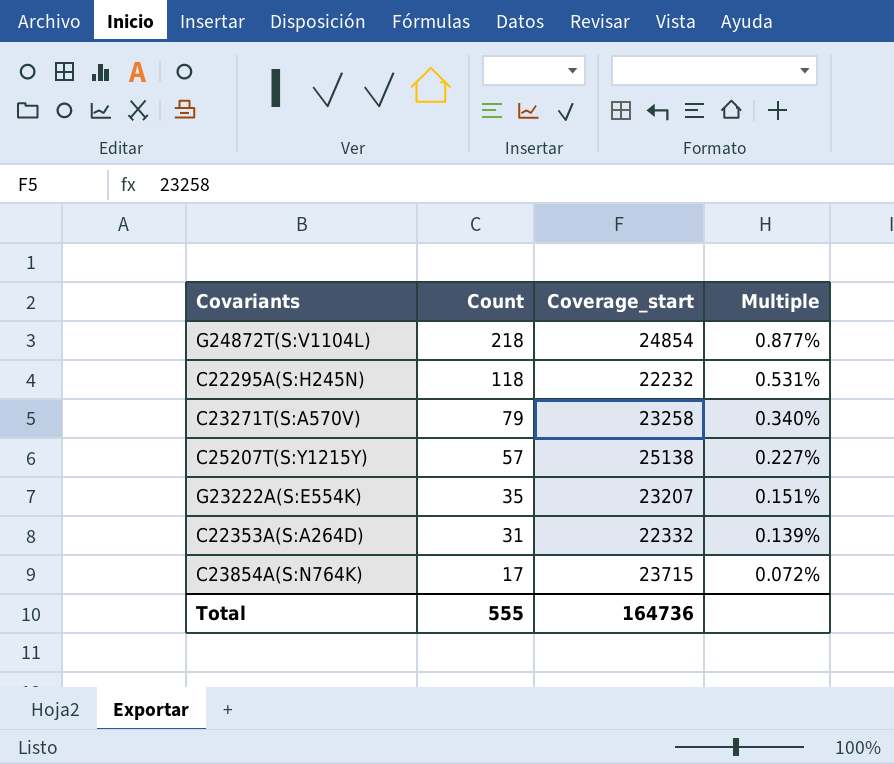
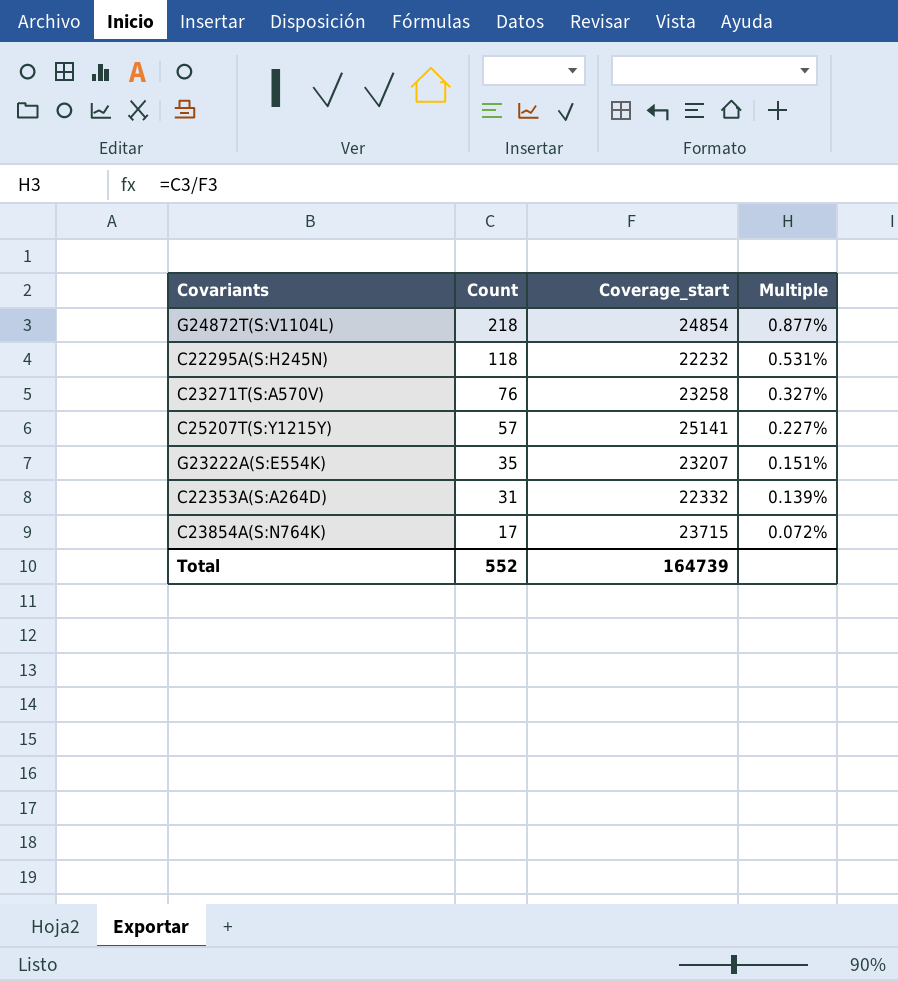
C23271T(S:A570V) | Count: 79 -> 76
C23271T(S:A570V) | Multiple: 0.340% -> 0.327%
C25207T(S:Y1215Y) | Coverage_start: 25138 -> 25141
Total | Count: 555 -> 552
Total | Coverage_start: 164736 -> 164739

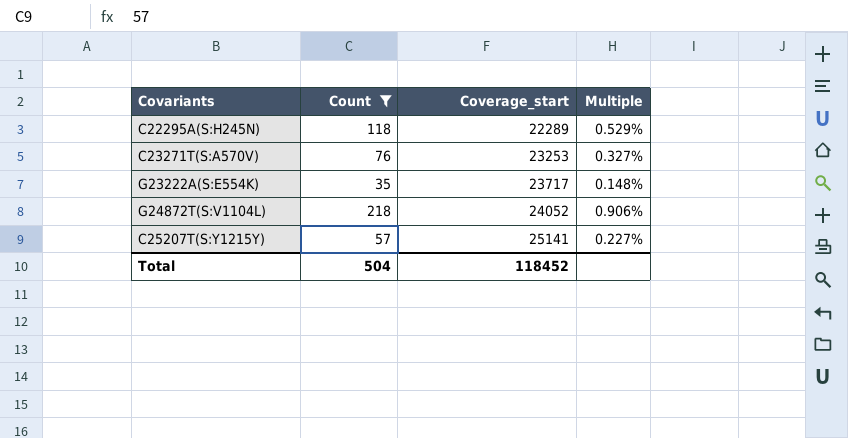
filter: none -> Count >= 35
row order: Count descending -> Coverage_start ascending
C22295A(S:H245N) | Coverage_start: 22232 -> 22289
C22295A(S:H245N) | Multiple: 0.531% -> 0.529%
C23271T(S:A570V) | Coverage_start: 23258 -> 23253
G23222A(S:E554K) | Coverage_start: 23207 -> 23717
G23222A(S:E554K) | Multiple: 0.151% -> 0.148%
G24872T(S:V1104L) | Coverage_start: 24854 -> 24052
G24872T(S:V1104L) | Multiple: 0.877% -> 0.906%
Total | Count: 552 -> 504
Total | Coverage_start: 164739 -> 118452

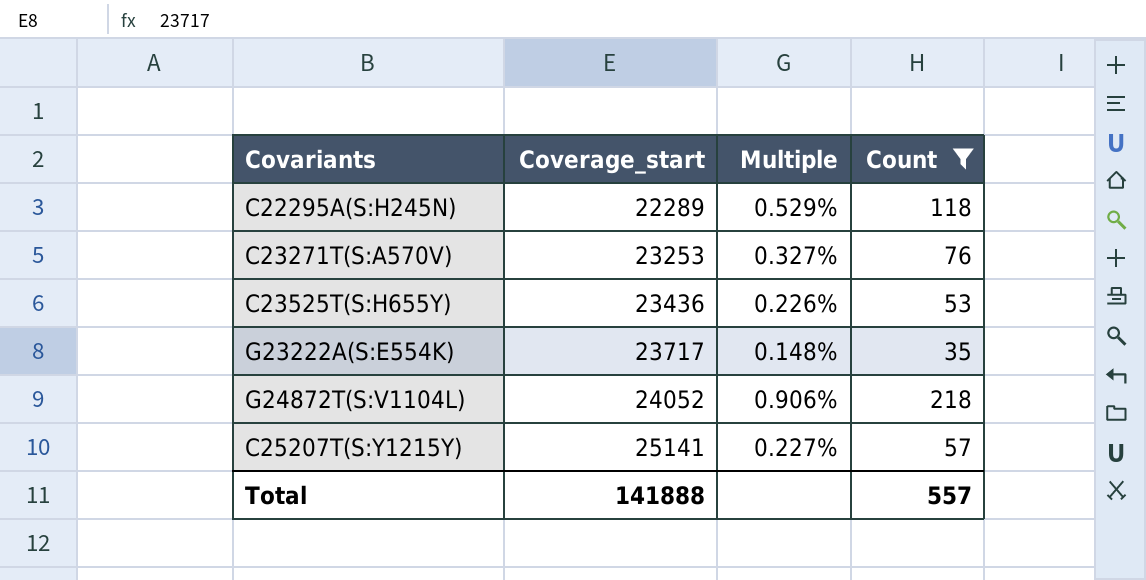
column Count | position: 2 -> 4
row C23525T(S:H655Y): none -> 23436 | 0.226% | 53
Total | Coverage_start: 118452 -> 141888
Total | Count: 504 -> 557

